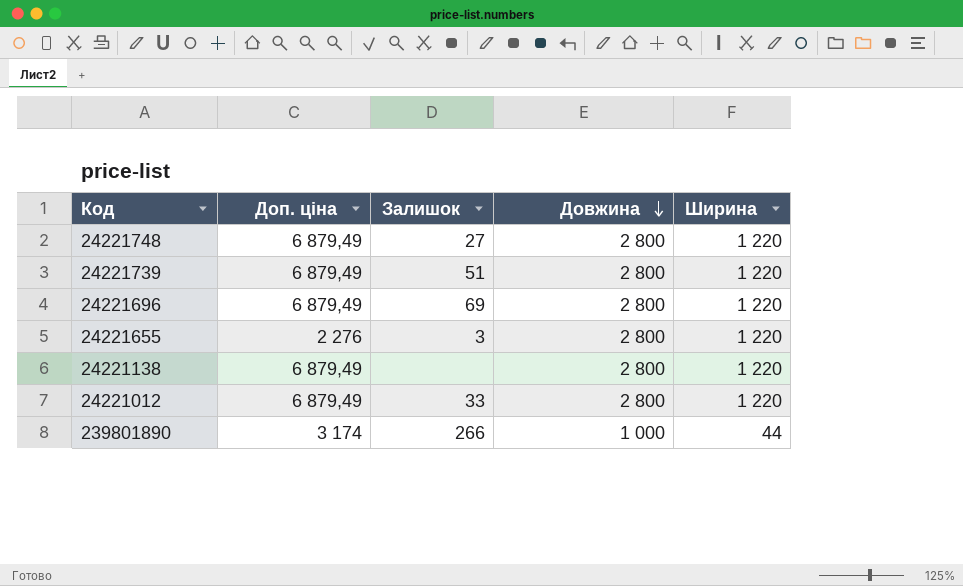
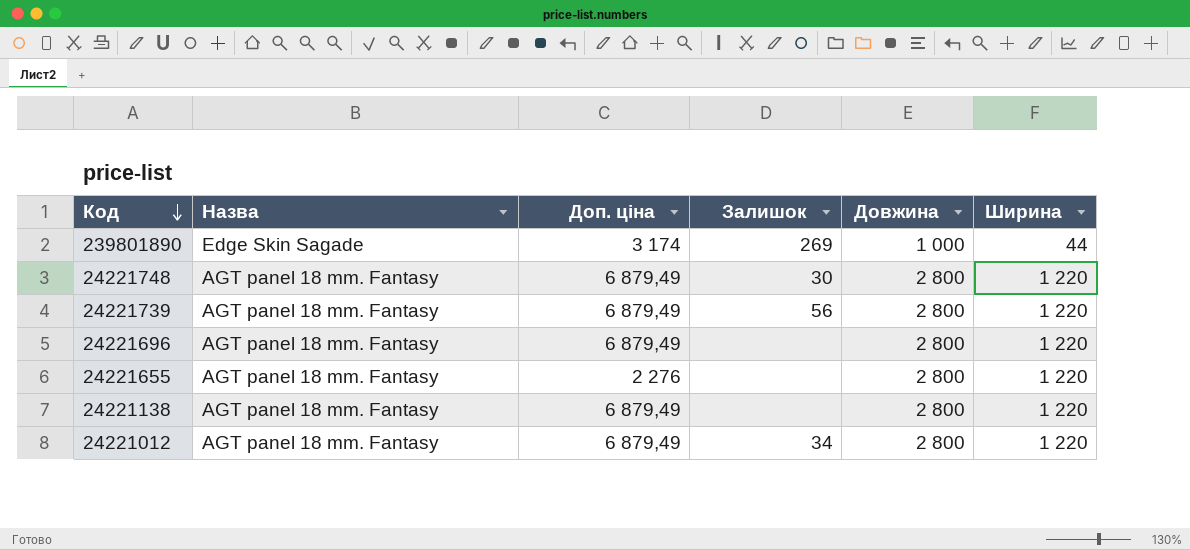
row order: Довжина descending -> Код descending
column Назва | position: none -> 2
239801890 | Залишок: 266 -> 269
24221748 | Залишок: 27 -> 30
24221739 | Залишок: 51 -> 56
24221696 | Залишок: 69 -> none
24221655 | Залишок: 3 -> none
24221012 | Залишок: 33 -> 34

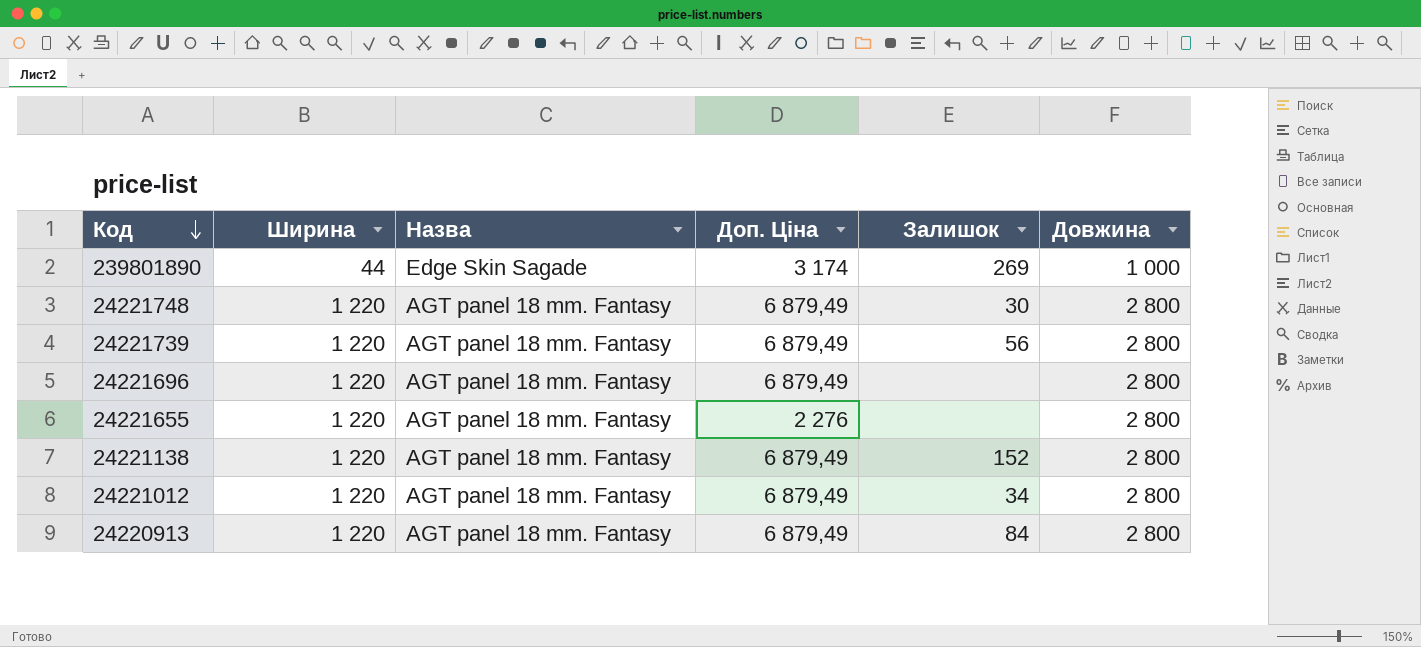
column Ширина | position: 6 -> 2
column name: Доп. ціна -> Доп. Ціна
24221138 | Залишок: none -> 152
row 24220913: none -> 1 220 | AGT panel 18 mm. Fantasy | 6 879,49 | 84 | 2 800

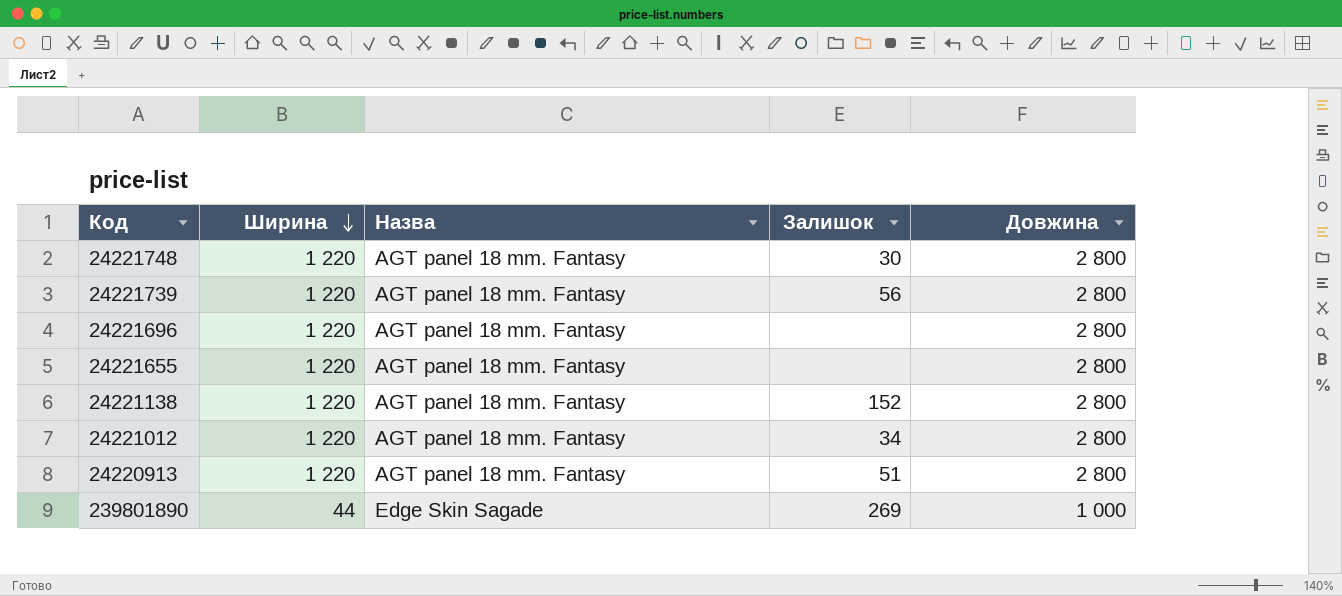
row order: Код descending -> Ширина descending
column Доп. Ціна | position: 4 -> none
24220913 | Залишок: 84 -> 51

